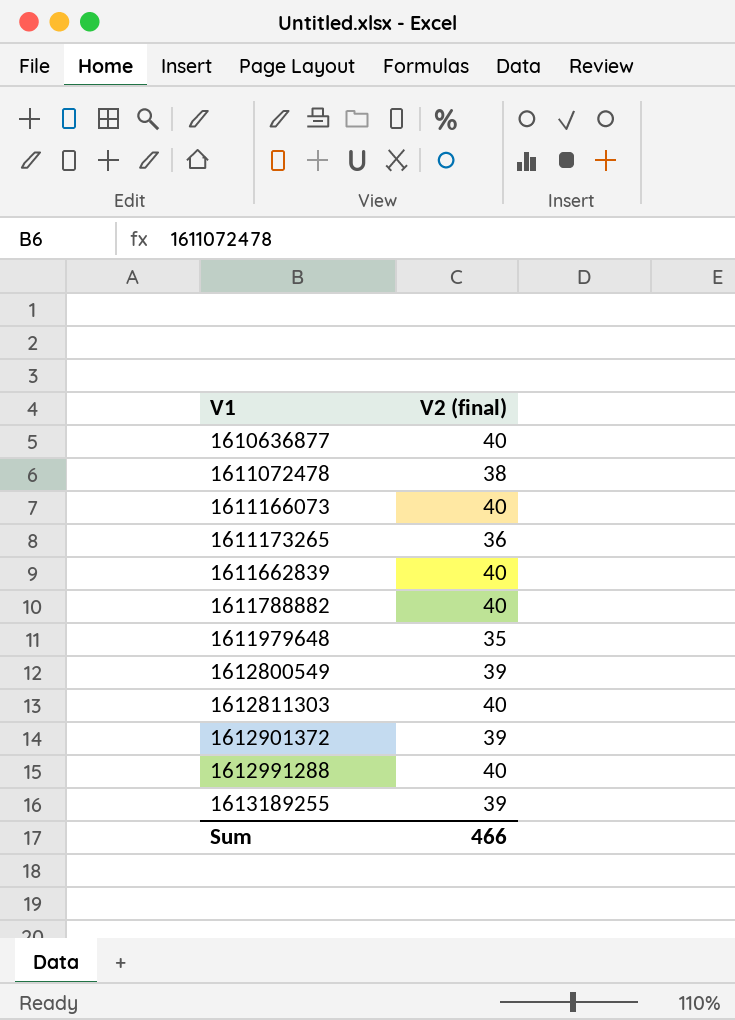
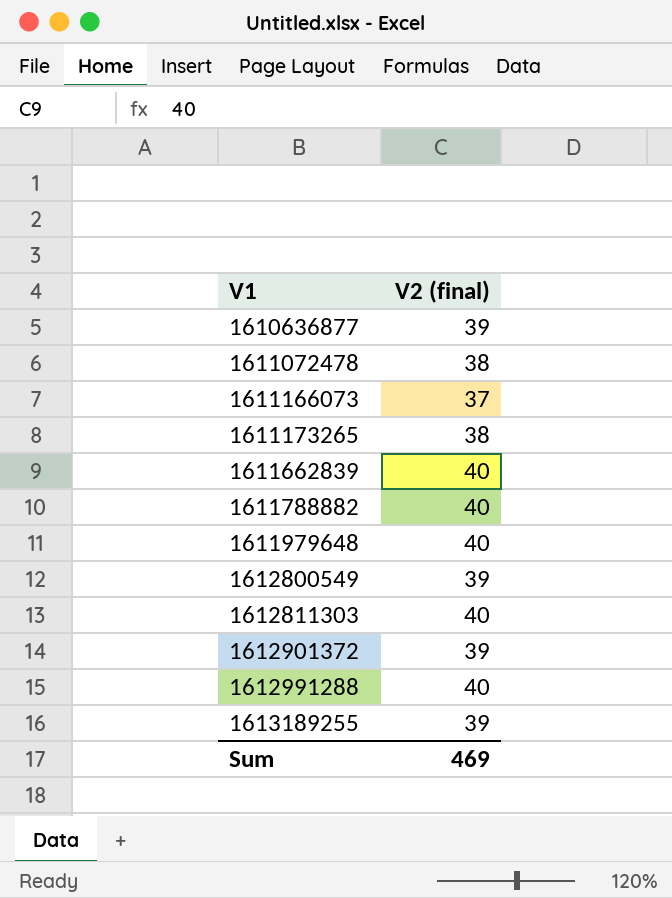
1610636877 | V2 (final): 40 -> 39
1611166073 | V2 (final): 40 -> 37
1611173265 | V2 (final): 36 -> 38
1611979648 | V2 (final): 35 -> 40
Sum | V2 (final): 466 -> 469

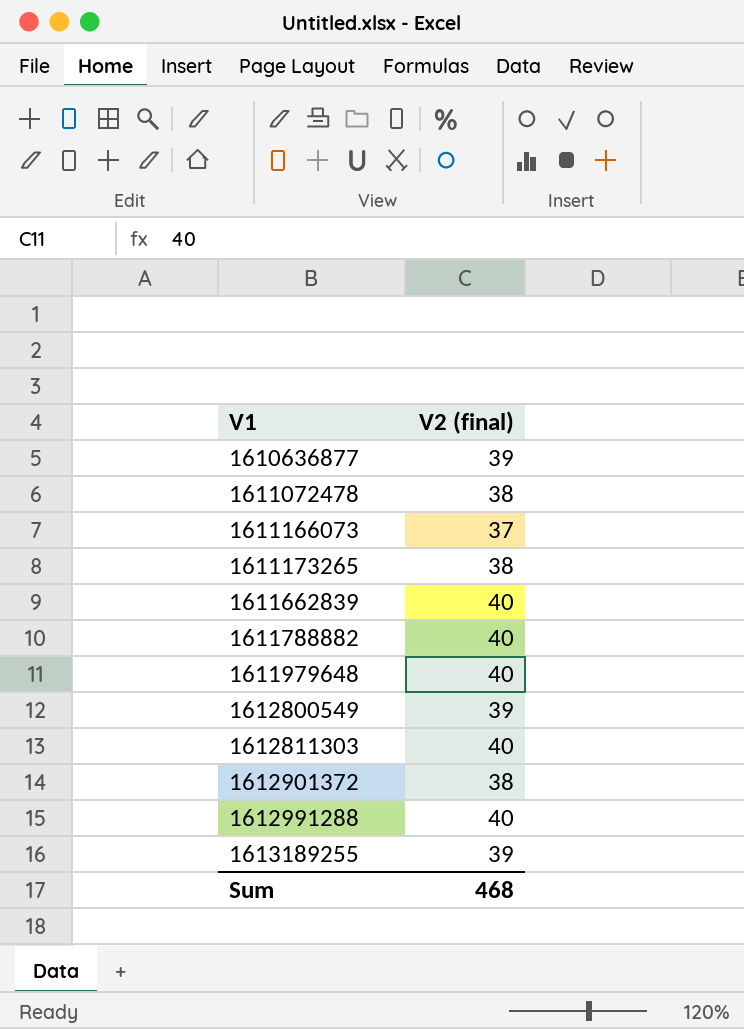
1612901372 | V2 (final): 39 -> 38
Sum | V2 (final): 469 -> 468

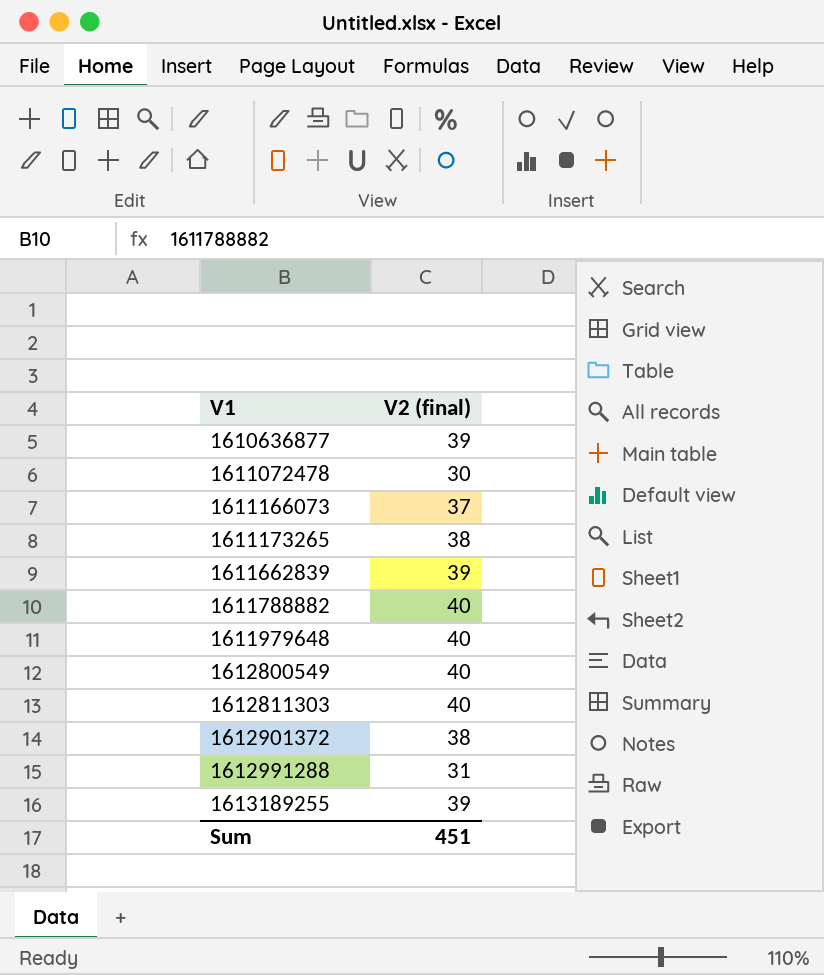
1611072478 | V2 (final): 38 -> 30
1611662839 | V2 (final): 40 -> 39
1612800549 | V2 (final): 39 -> 40
1612991288 | V2 (final): 40 -> 31
Sum | V2 (final): 468 -> 451

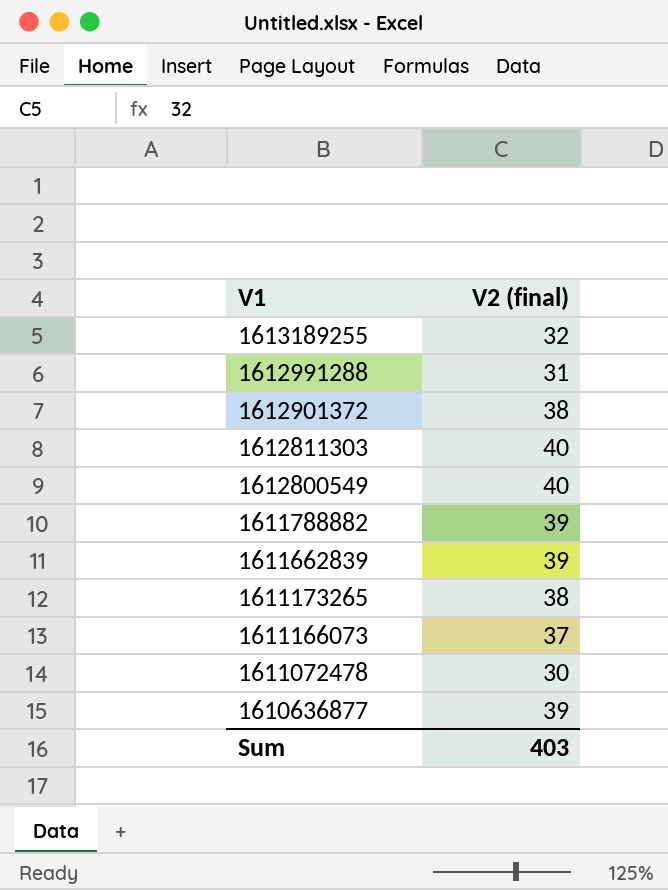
row order: V1 ascending -> V1 descending
row 1611979648: 40 -> none
1613189255 | V2 (final): 39 -> 32
1611788882 | V2 (final): 40 -> 39
Sum | V2 (final): 451 -> 403

